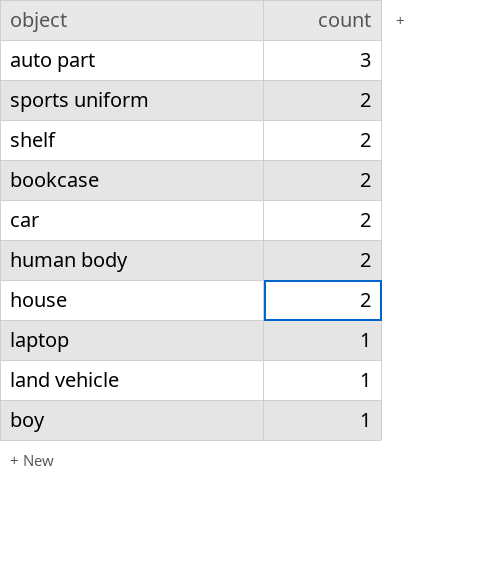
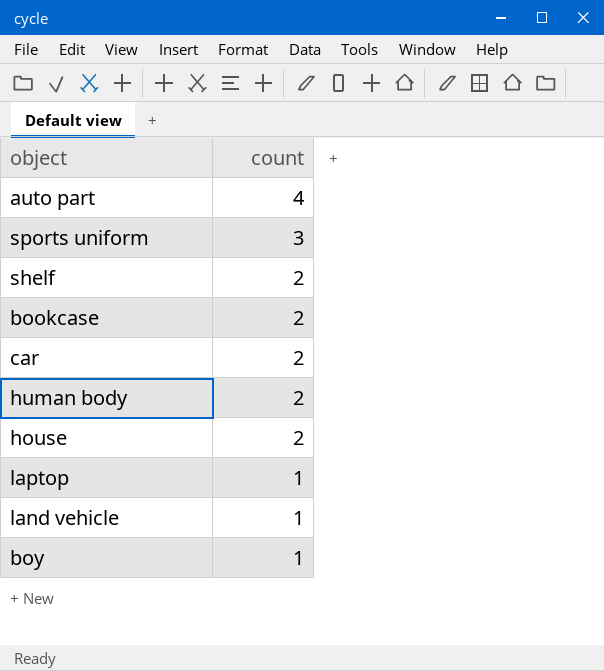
auto part | count: 3 -> 4
sports uniform | count: 2 -> 3

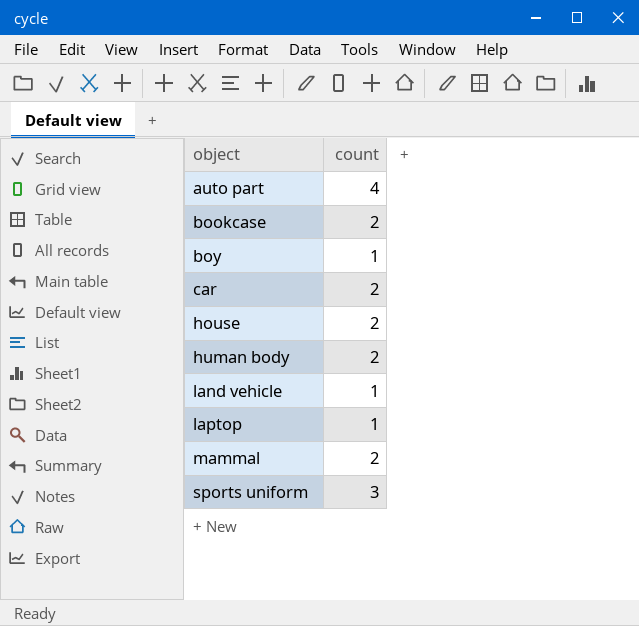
row order: count descending -> object ascending
row shelf: 2 -> none
row mammal: none -> 2

